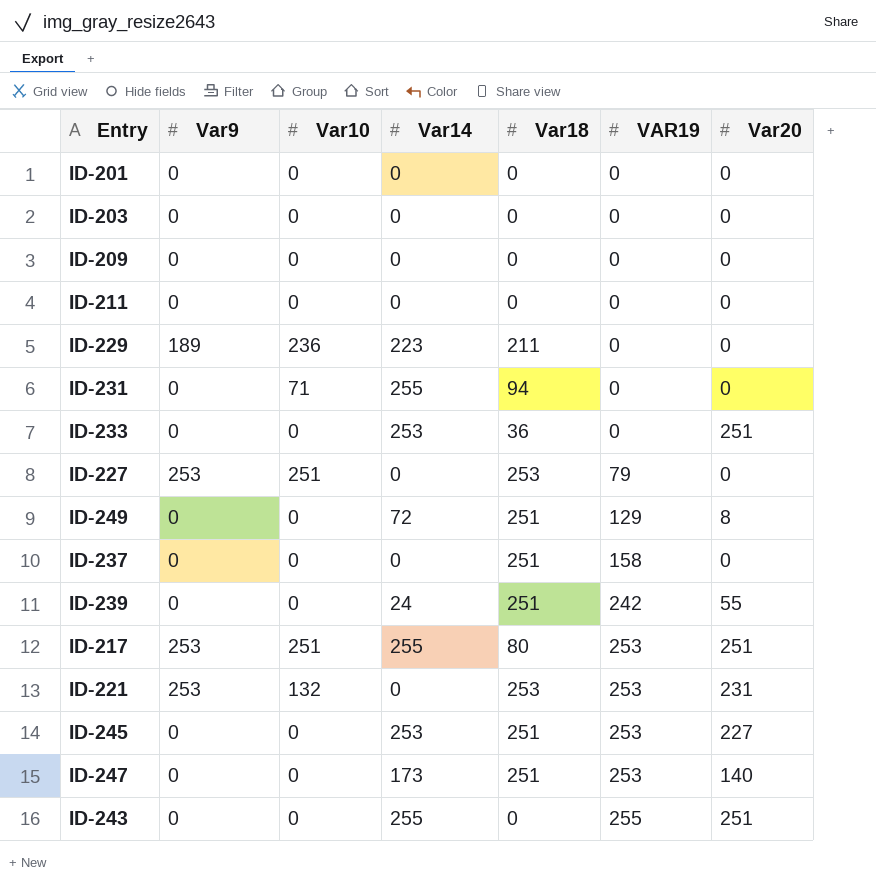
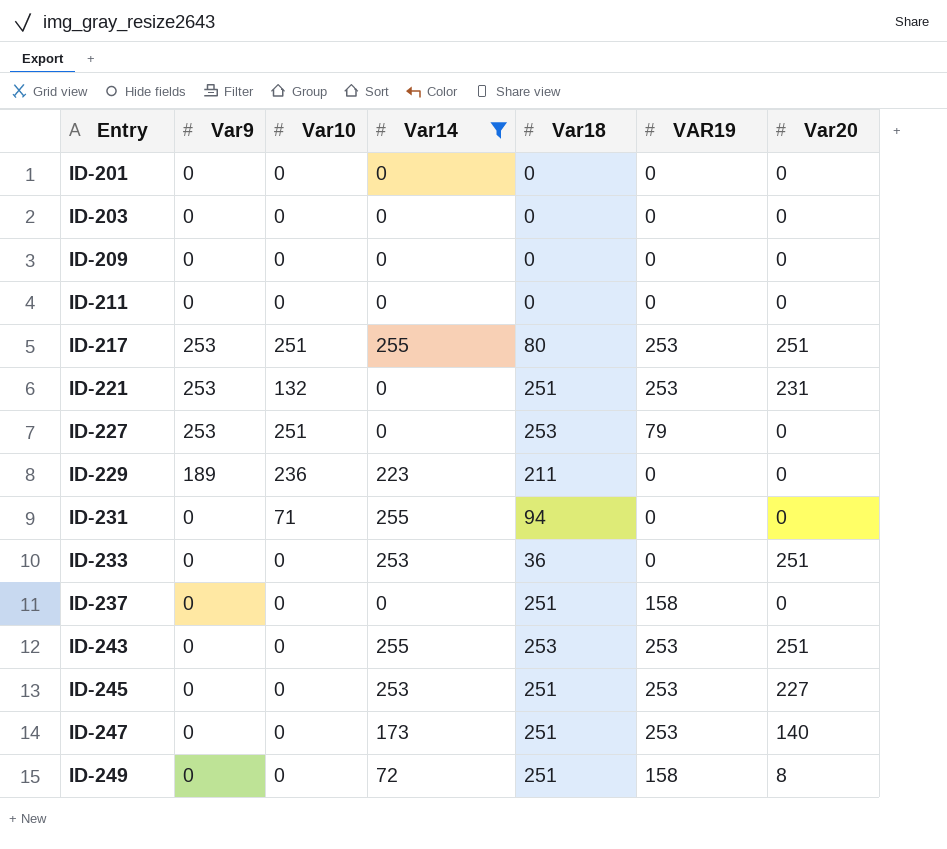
filter: none -> Var14 != 24
row order: VAR19 ascending -> Entry ascending
ID-221 | Var18: 253 -> 251
ID-243 | Var18: 0 -> 253
ID-243 | VAR19: 255 -> 253
ID-249 | VAR19: 129 -> 158

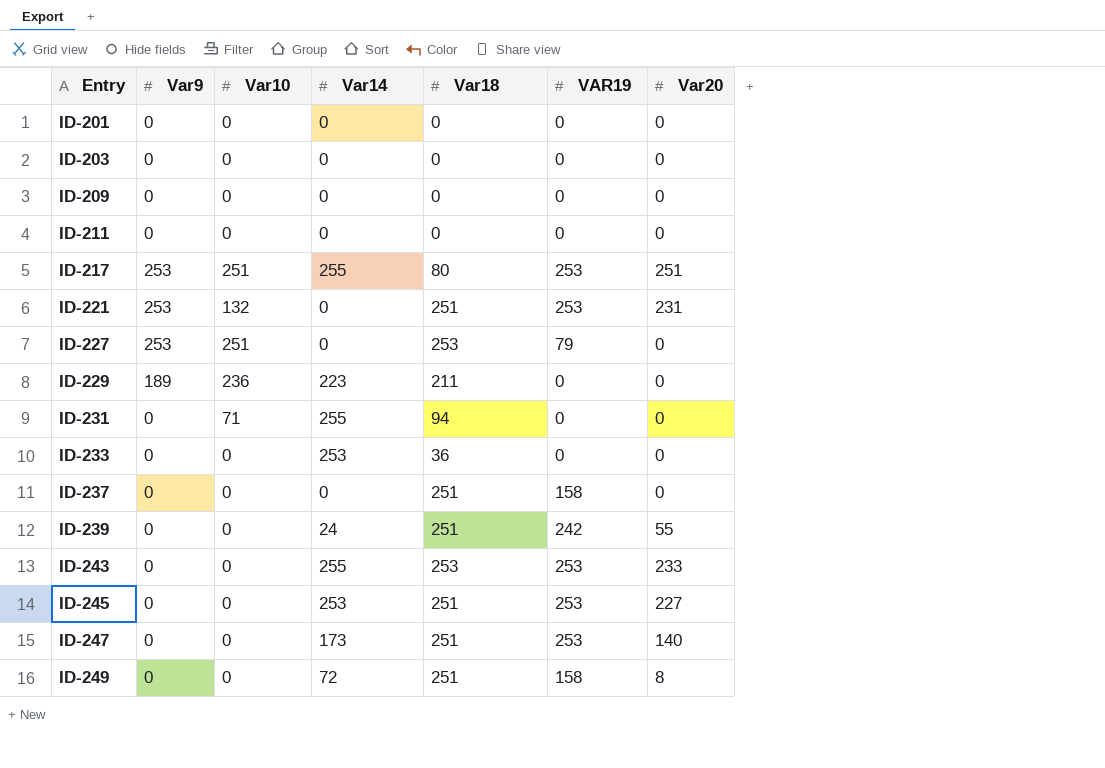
filter: Var14 != 24 -> none
ID-233 | Var20: 251 -> 0
ID-243 | Var20: 251 -> 233

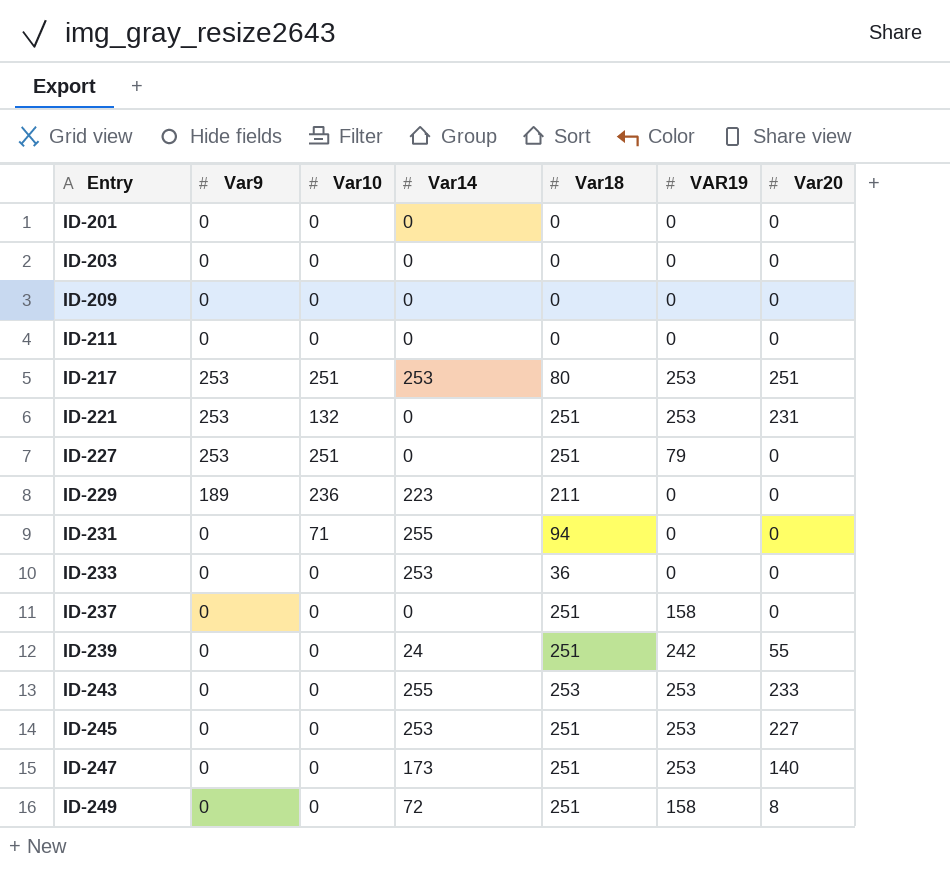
ID-217 | Var14: 255 -> 253
ID-227 | Var18: 253 -> 251

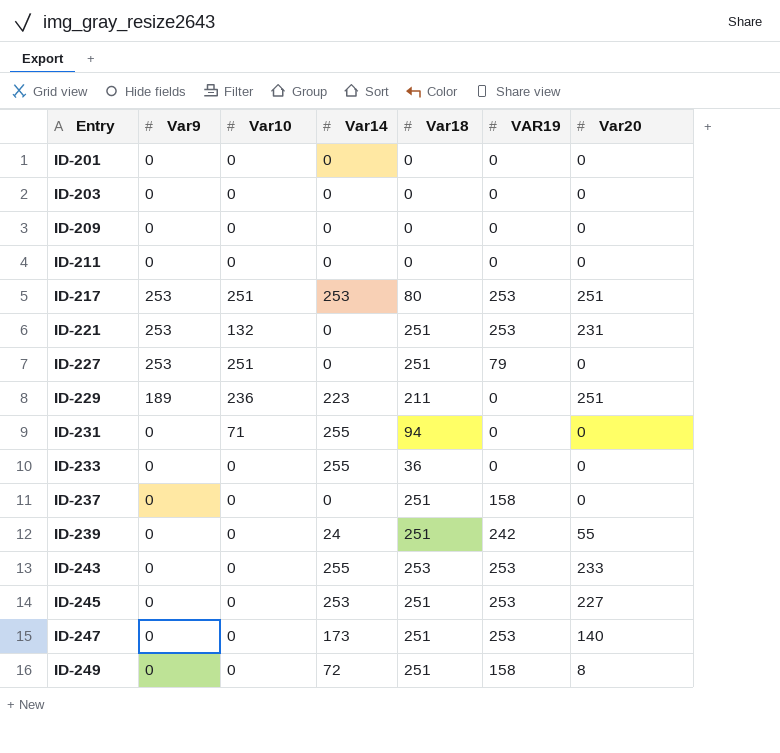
ID-229 | Var20: 0 -> 251
ID-233 | Var14: 253 -> 255

